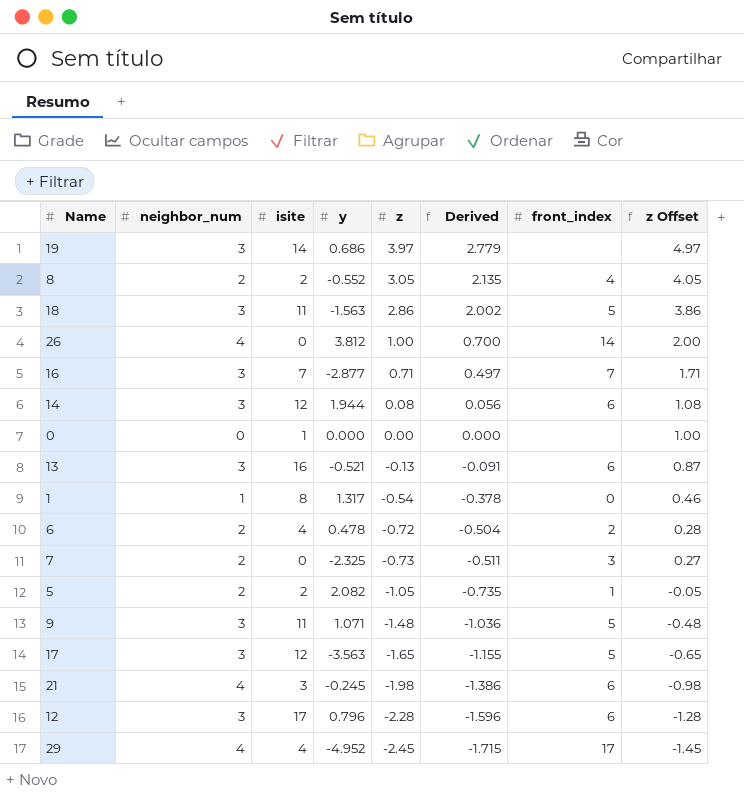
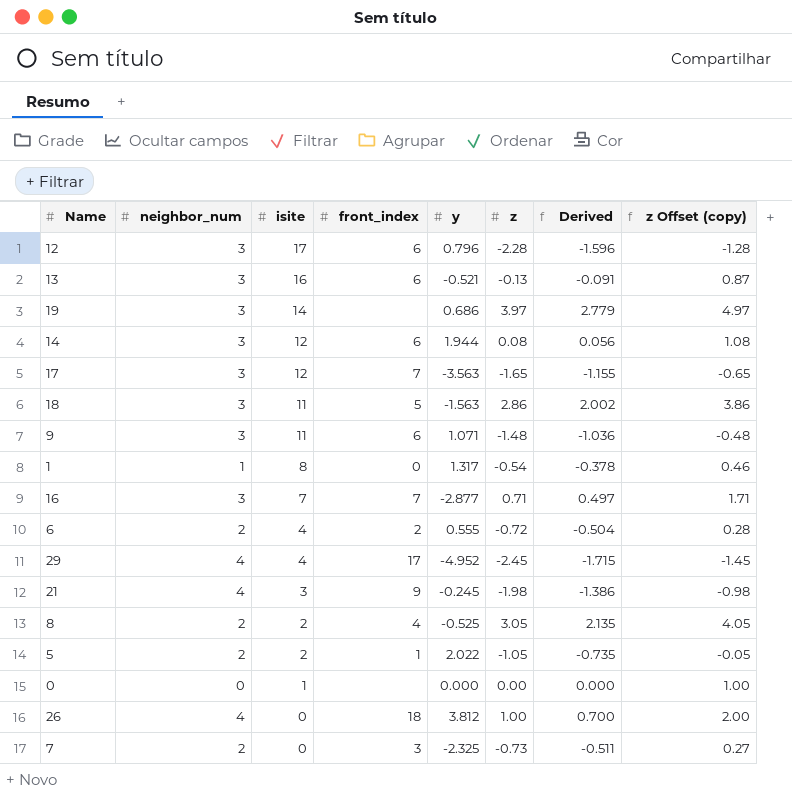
row order: z descending -> isite descending
column front_index | position: 7 -> 4
column name: z Offset -> z Offset (copy)
17 | front_index: 5 -> 7
9 | front_index: 5 -> 6
6 | y: 0.478 -> 0.555
21 | front_index: 6 -> 9
8 | y: -0.552 -> -0.525
5 | y: 2.082 -> 2.022
26 | front_index: 14 -> 18

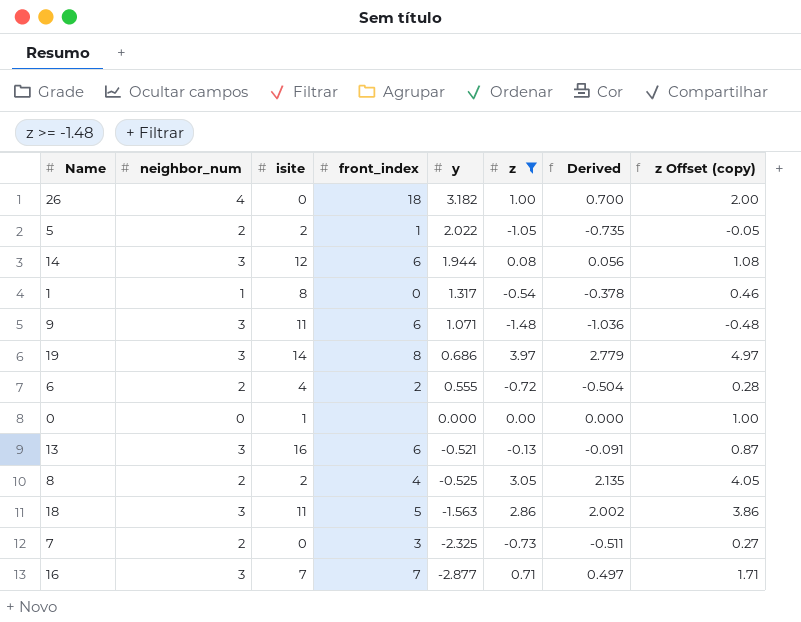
filter: none -> z >= -1.48
row order: isite descending -> y descending
26 | y: 3.812 -> 3.182
19 | front_index: none -> 8

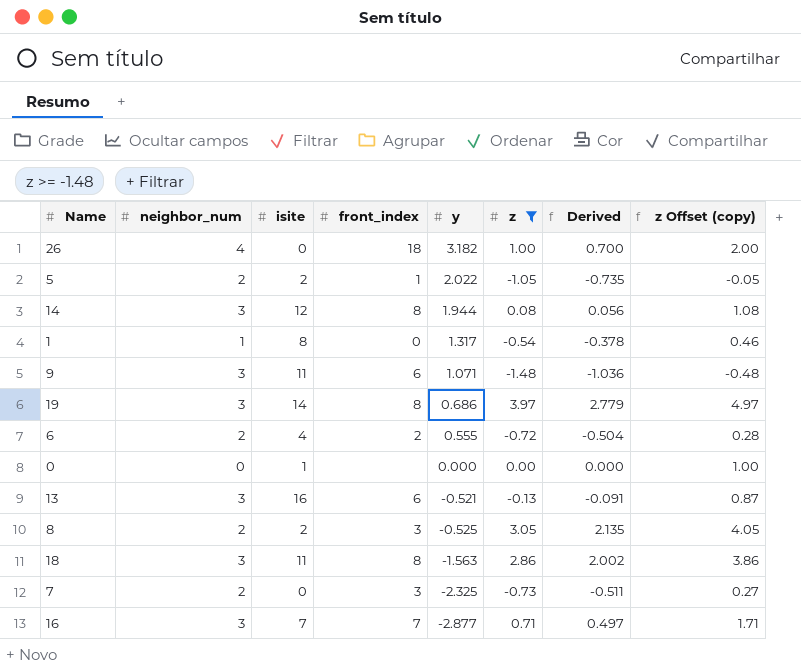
14 | front_index: 6 -> 8
8 | front_index: 4 -> 3
18 | front_index: 5 -> 8

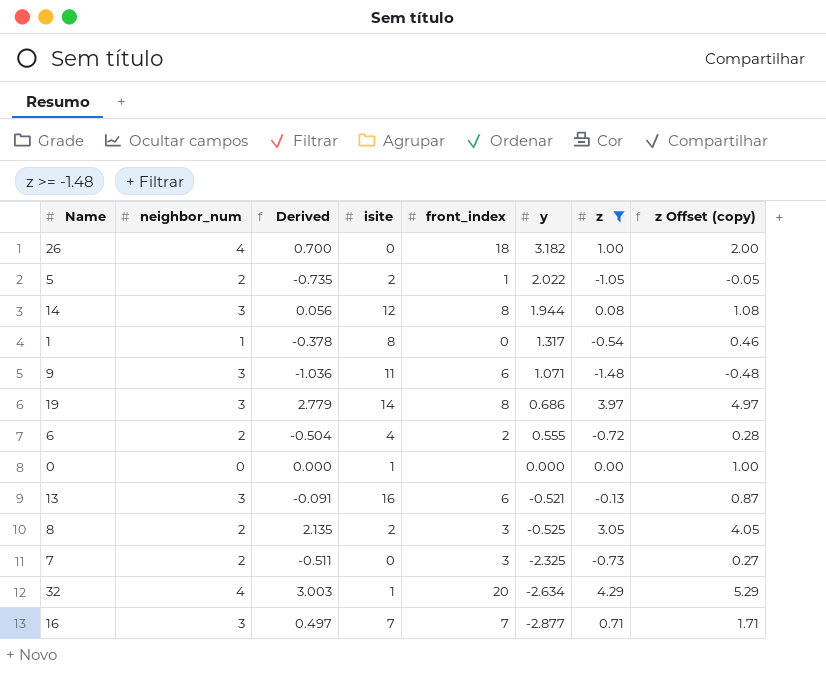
column Derived | position: 7 -> 3
row 18: 3 | 11 | 8 | -1.563 | 2.86 | 2.002 | 3.86 -> none
row 32: none -> 4 | 3.003 | 1 | 20 | -2.634 | 4.29 | 5.29

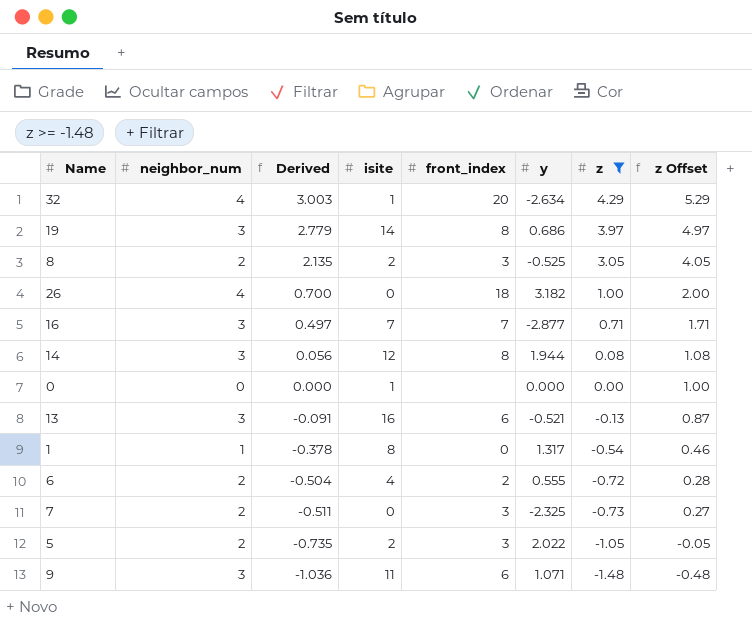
row order: y descending -> Derived descending
column name: z Offset (copy) -> z Offset
5 | front_index: 1 -> 3

